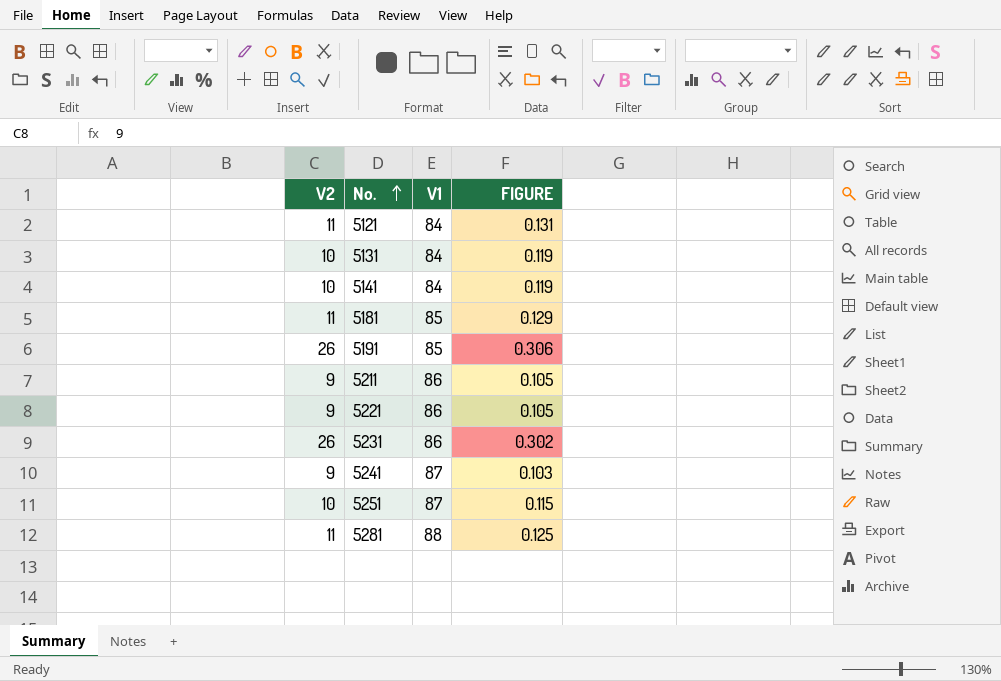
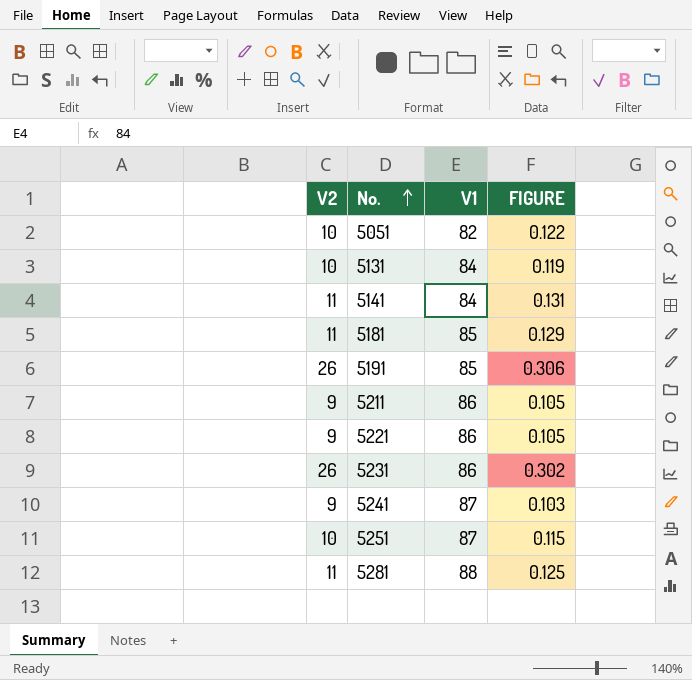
row 5121: 11 | 84 | 0.131 -> none
row 5051: none -> 10 | 82 | 0.122
5141 | V2: 10 -> 11
5141 | FIGURE: 0.119 -> 0.131

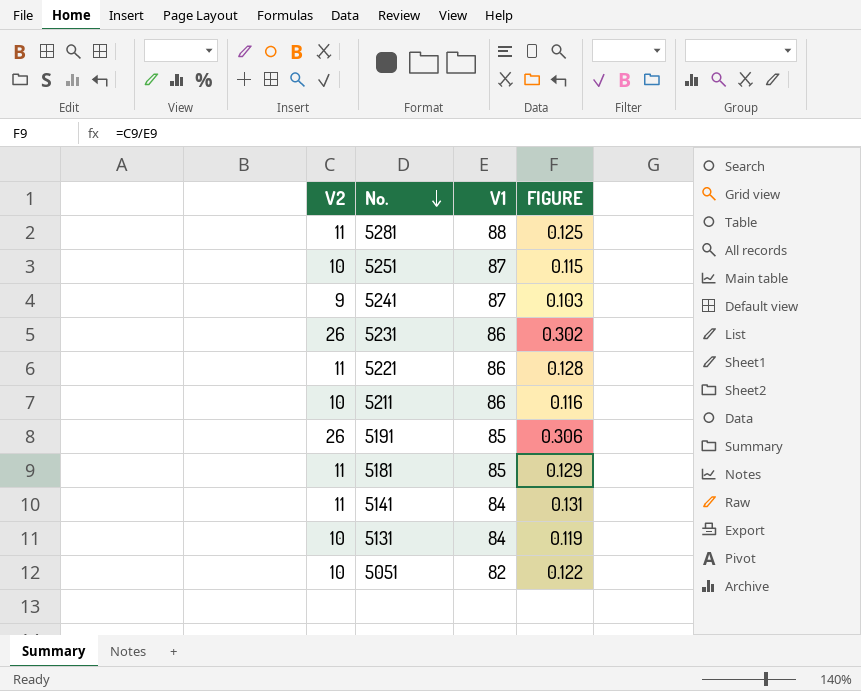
row order: No. ascending -> No. descending
5221 | V2: 9 -> 11
5221 | FIGURE: 0.105 -> 0.128
5211 | V2: 9 -> 10
5211 | FIGURE: 0.105 -> 0.116

